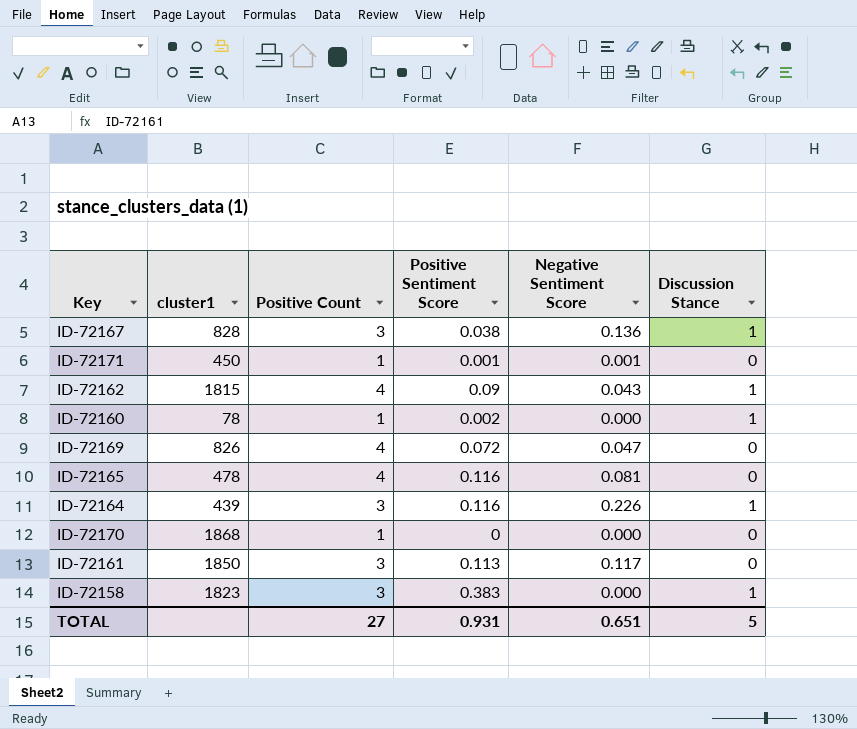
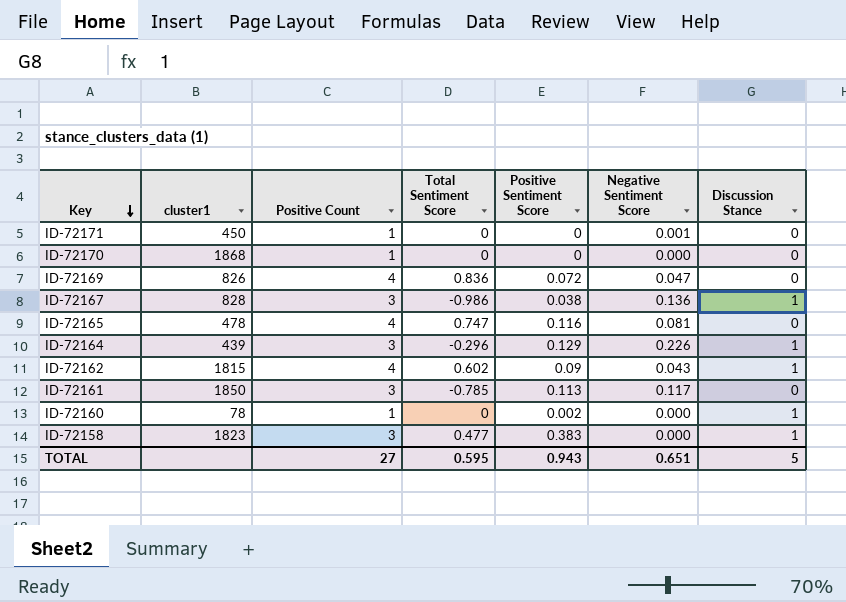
row order: none -> Key descending
column Total Sentiment Score | position: none -> 4
ID-72171 | Positive Sentiment Score: 0.001 -> 0
ID-72164 | Positive Sentiment Score: 0.116 -> 0.129
TOTAL | Positive Sentiment Score: 0.931 -> 0.943

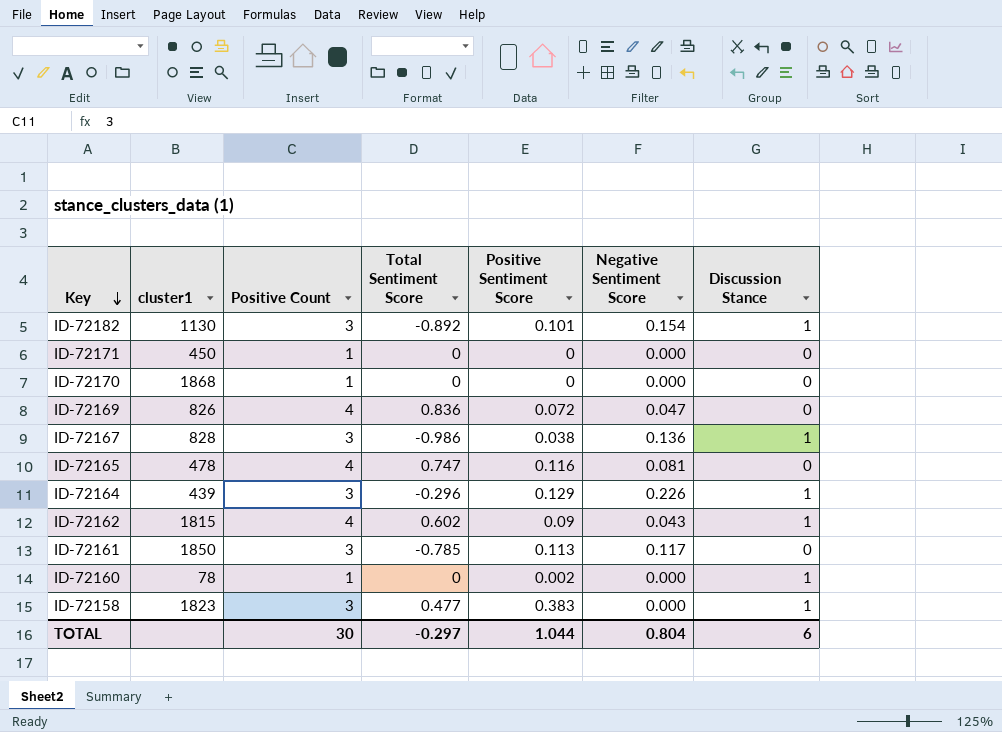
row ID-72182: none -> 1130 | 3 | -0.892 | 0.101 | 0.154 | 1
ID-72171 | Negative Sentiment Score: 0.001 -> 0.000
TOTAL | Positive Count: 27 -> 30
TOTAL | Total Sentiment Score: 0.595 -> -0.297
TOTAL | Positive Sentiment Score: 0.943 -> 1.044
TOTAL | Negative Sentiment Score: 0.651 -> 0.804
TOTAL | Discussion Stance: 5 -> 6

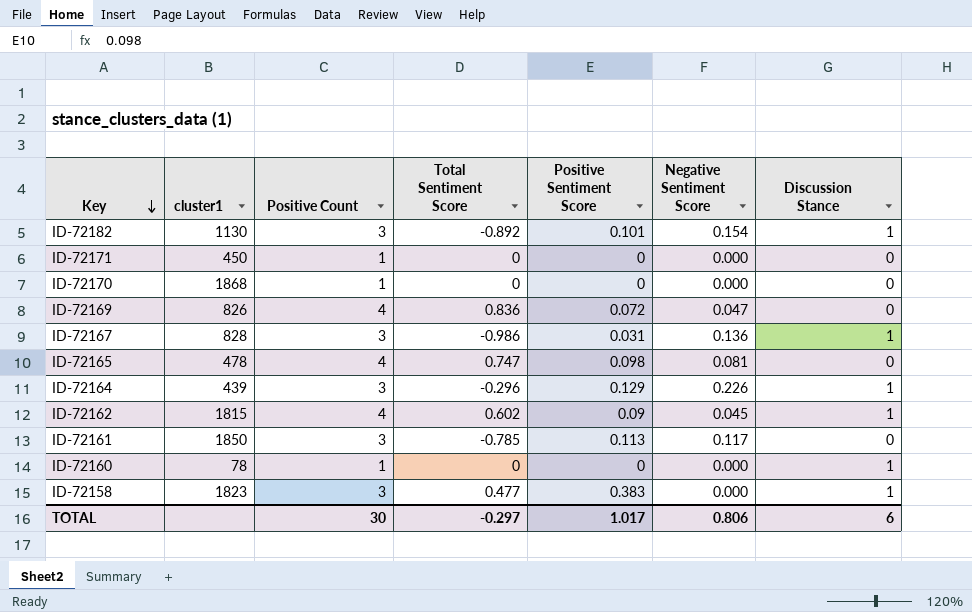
ID-72167 | Positive Sentiment Score: 0.038 -> 0.031
ID-72165 | Positive Sentiment Score: 0.116 -> 0.098
ID-72162 | Negative Sentiment Score: 0.043 -> 0.045
ID-72160 | Positive Sentiment Score: 0.002 -> 0
TOTAL | Positive Sentiment Score: 1.044 -> 1.017
TOTAL | Negative Sentiment Score: 0.804 -> 0.806

